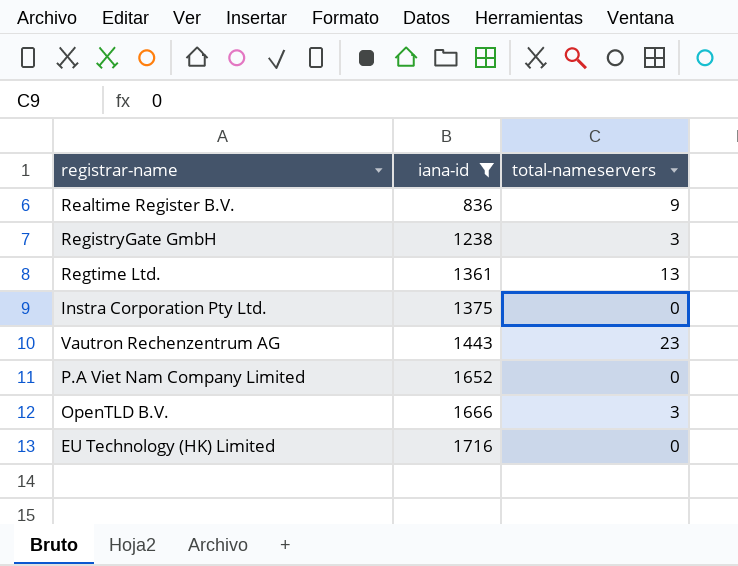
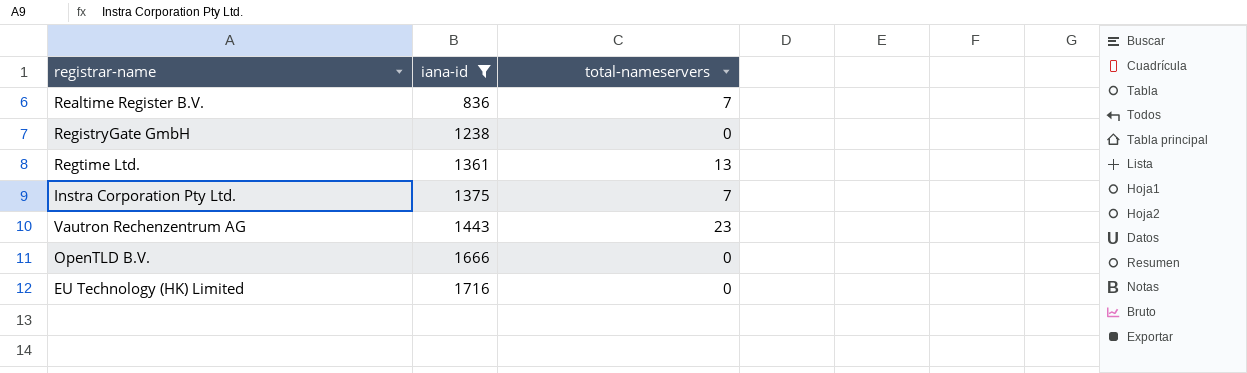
row P.A Viet Nam Company Limited: 1652 | 0 -> none
Realtime Register B.V. | total-nameservers: 9 -> 7
RegistryGate GmbH | total-nameservers: 3 -> 0
Instra Corporation Pty Ltd. | total-nameservers: 0 -> 7
OpenTLD B.V. | total-nameservers: 3 -> 0

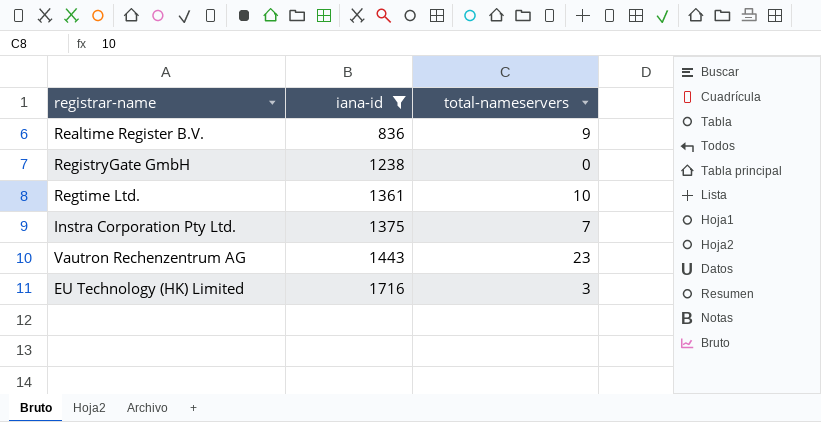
row OpenTLD B.V.: 1666 | 0 -> none
Realtime Register B.V. | total-nameservers: 7 -> 9
Regtime Ltd. | total-nameservers: 13 -> 10
EU Technology (HK) Limited | total-nameservers: 0 -> 3

